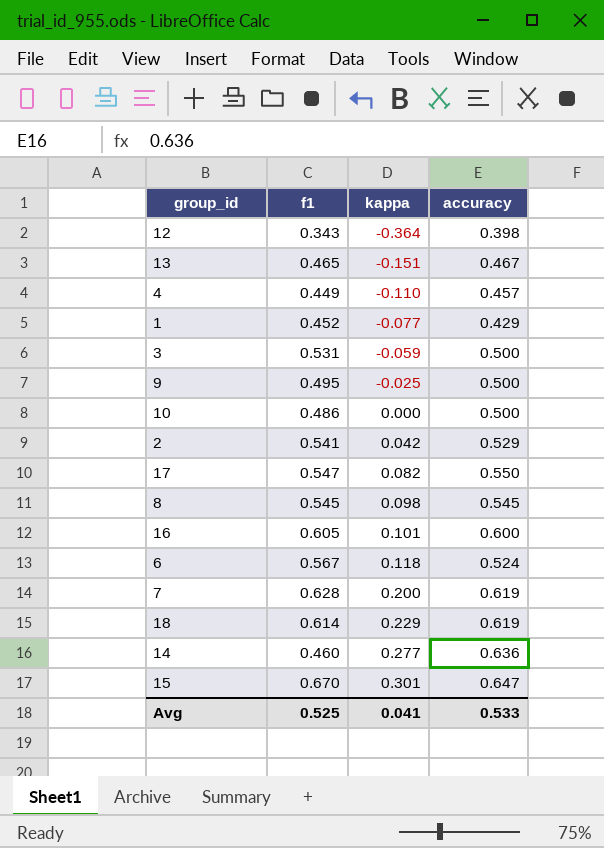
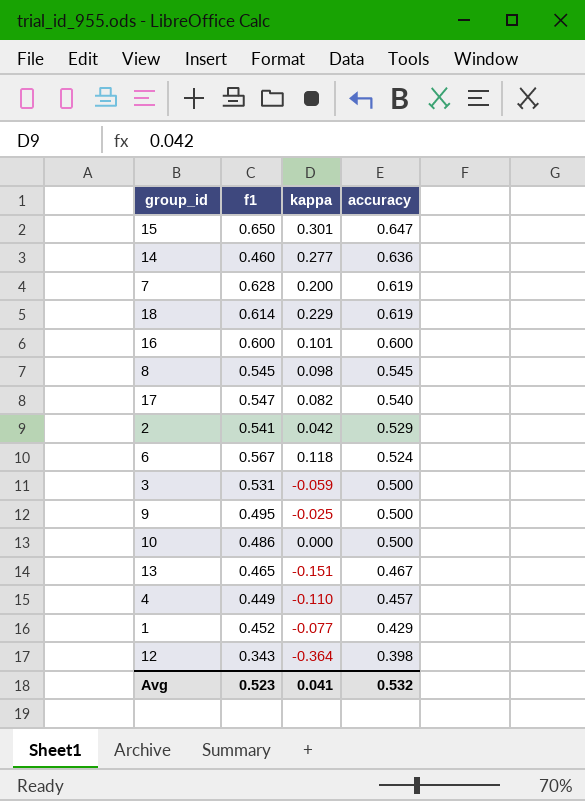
row order: kappa ascending -> accuracy descending
15 | f1: 0.670 -> 0.650
16 | f1: 0.605 -> 0.600
17 | accuracy: 0.550 -> 0.540
Avg | f1: 0.525 -> 0.523
Avg | accuracy: 0.533 -> 0.532

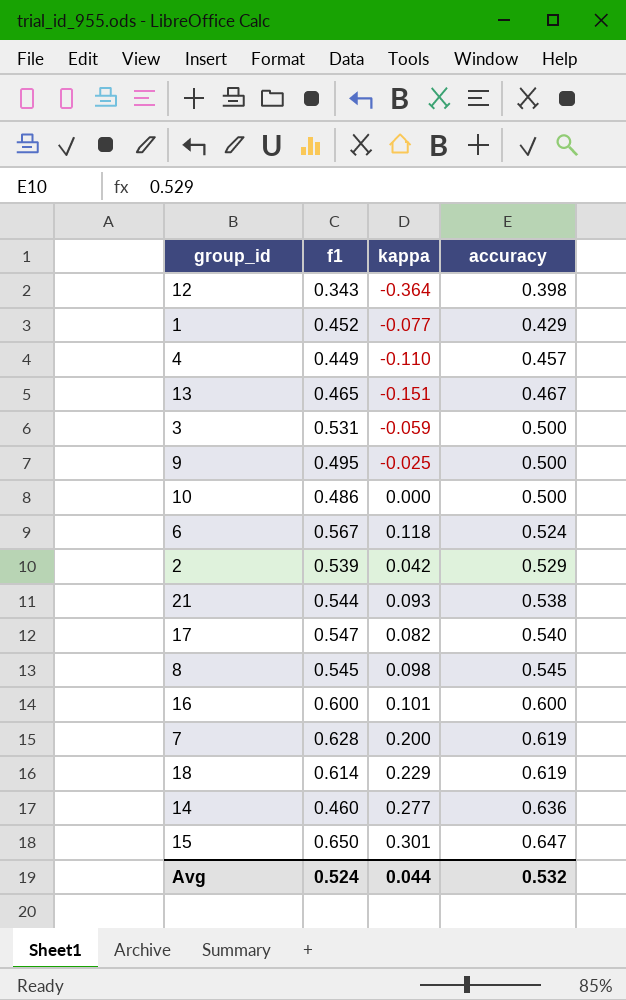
row order: accuracy descending -> accuracy ascending
2 | f1: 0.541 -> 0.539
row 21: none -> 0.544 | 0.093 | 0.538
Avg | f1: 0.523 -> 0.524
Avg | kappa: 0.041 -> 0.044

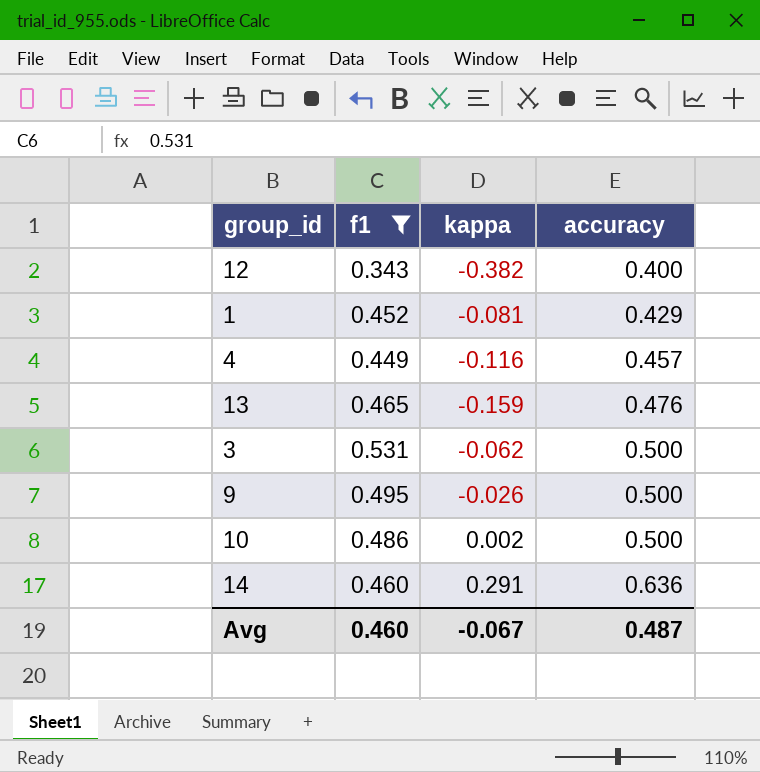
filter: none -> f1 <= 0.531
12 | kappa: -0.364 -> -0.382
12 | accuracy: 0.398 -> 0.400
1 | kappa: -0.077 -> -0.081
4 | kappa: -0.110 -> -0.116
13 | kappa: -0.151 -> -0.159
13 | accuracy: 0.467 -> 0.476
3 | kappa: -0.059 -> -0.062
9 | kappa: -0.025 -> -0.026
10 | kappa: 0.000 -> 0.002
14 | kappa: 0.277 -> 0.291
Avg | f1: 0.524 -> 0.460
Avg | kappa: 0.044 -> -0.067
Avg | accuracy: 0.532 -> 0.487

